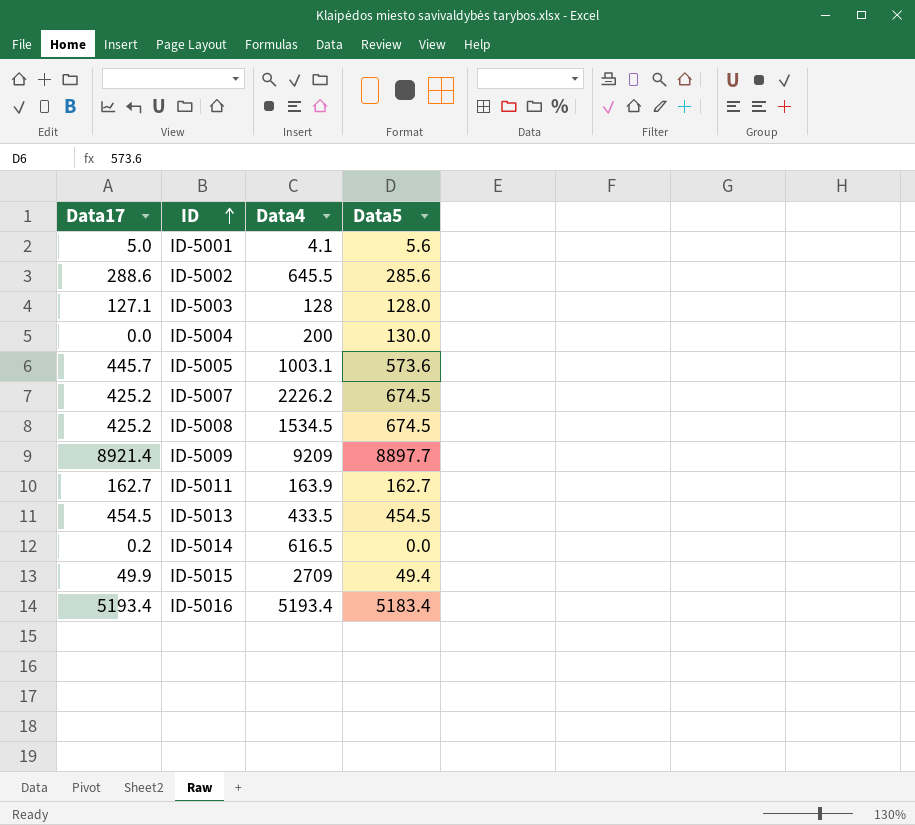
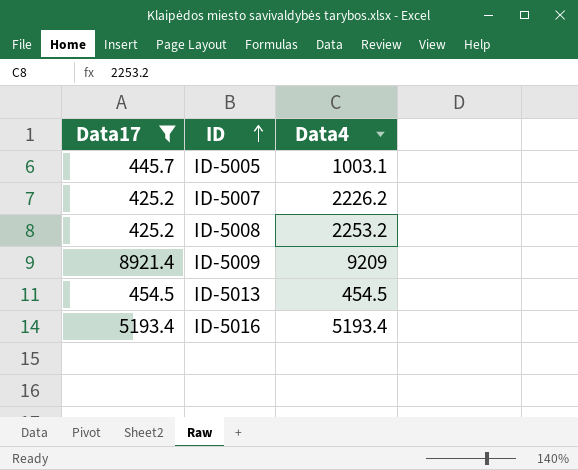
filter: none -> Data17 >= 425.2
column Data5 | position: 4 -> none
ID-5008 | Data4: 1534.5 -> 2253.2
ID-5013 | Data4: 433.5 -> 454.5

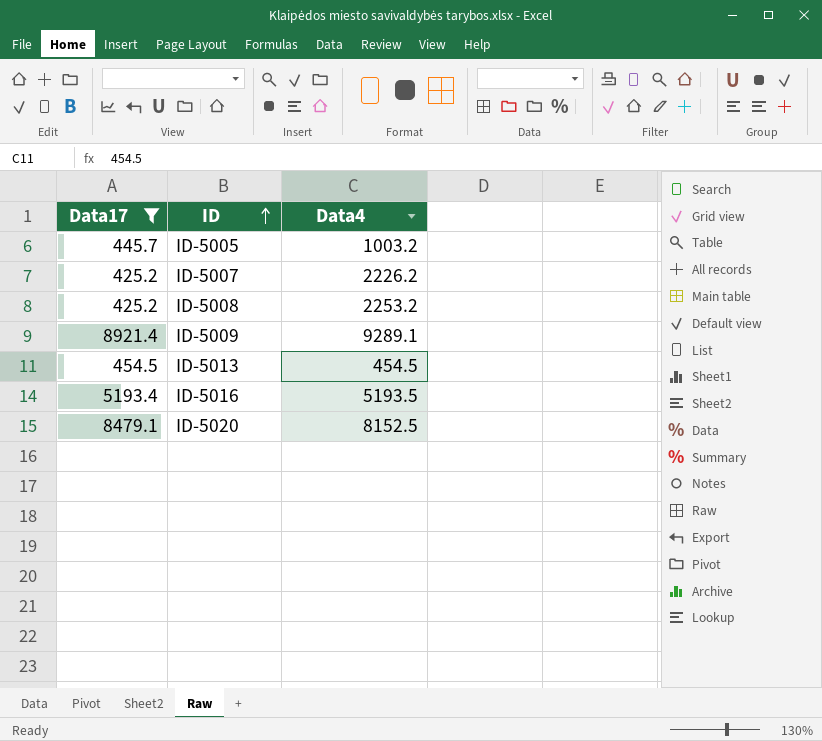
ID-5005 | Data4: 1003.1 -> 1003.2
ID-5009 | Data4: 9209 -> 9289.1
ID-5016 | Data4: 5193.4 -> 5193.5
row ID-5020: none -> 8479.1 | 8152.5

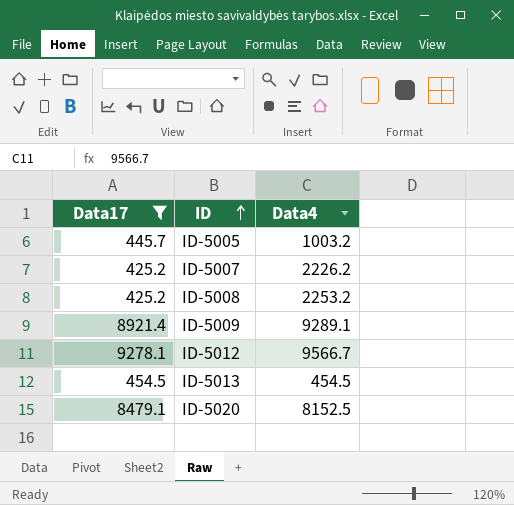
row ID-5016: 5193.4 | 5193.5 -> none
row ID-5012: none -> 9278.1 | 9566.7

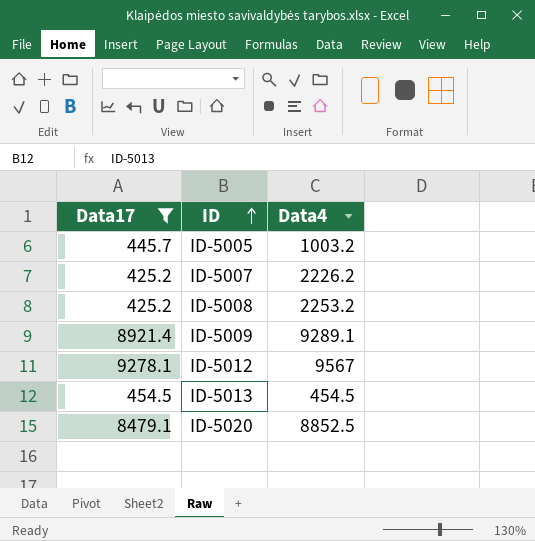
ID-5012 | Data4: 9566.7 -> 9567
ID-5020 | Data4: 8152.5 -> 8852.5

